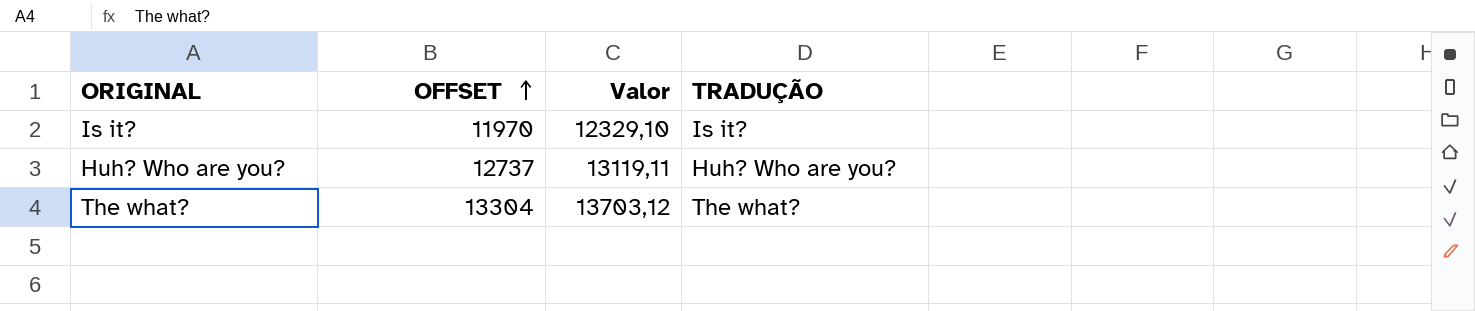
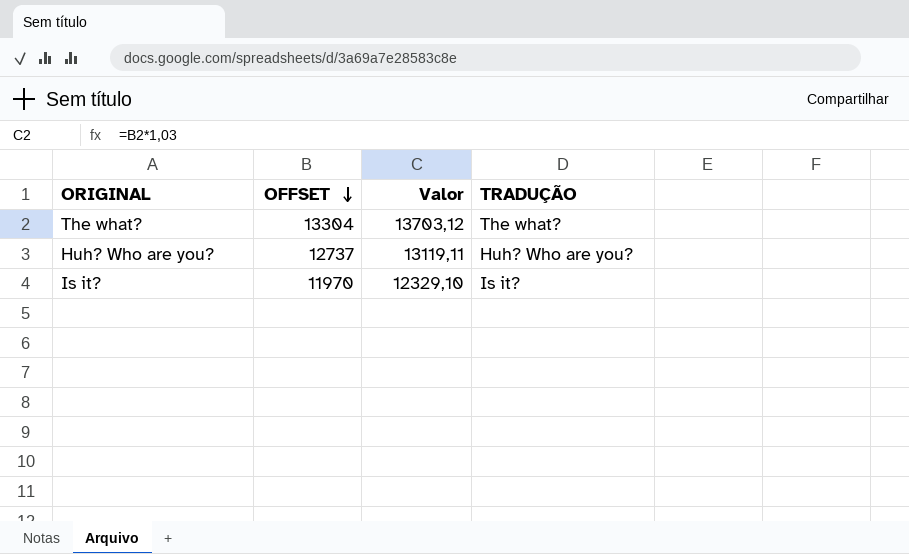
row order: OFFSET ascending -> OFFSET descending

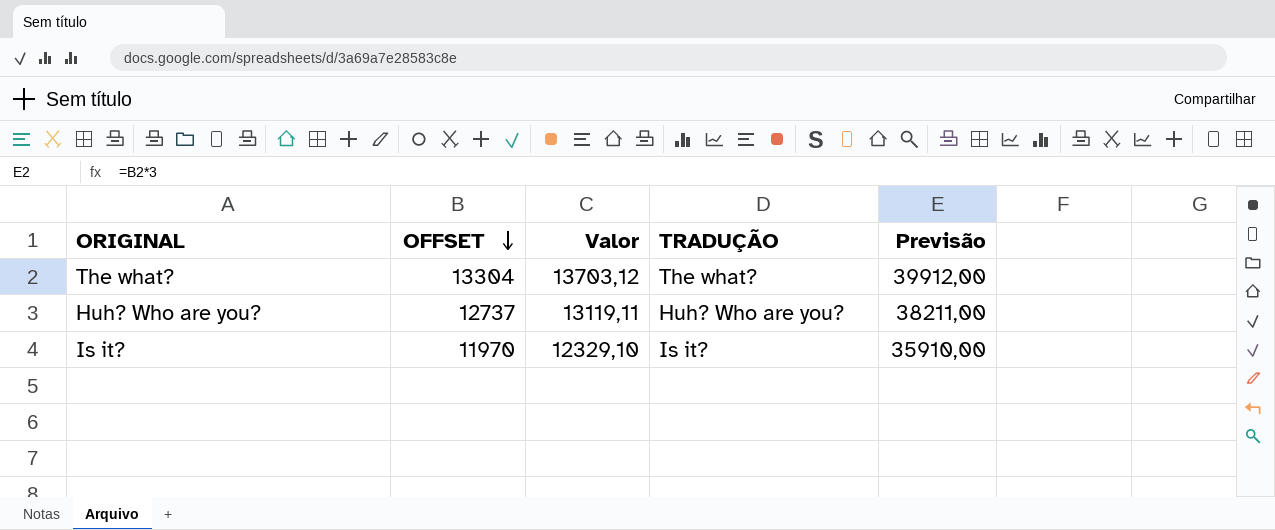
column Previsão | formula: none -> [OFFSET] * 3

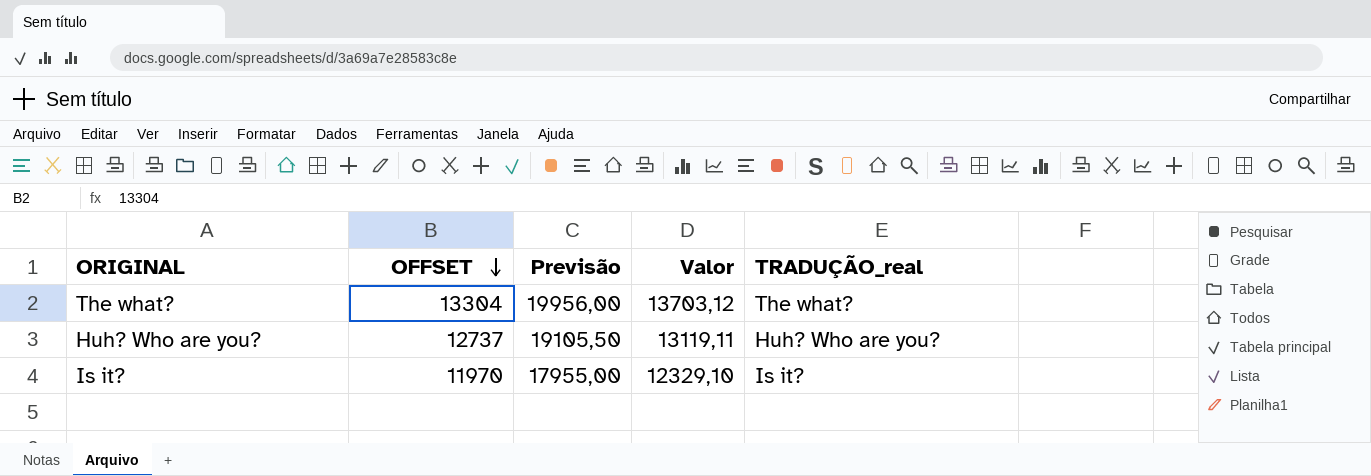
column Previsão | formula: [OFFSET] * 3 -> [OFFSET] * 1,5
column Previsão | position: 5 -> 3
column name: TRADUÇÃO -> TRADUÇÃO_real

